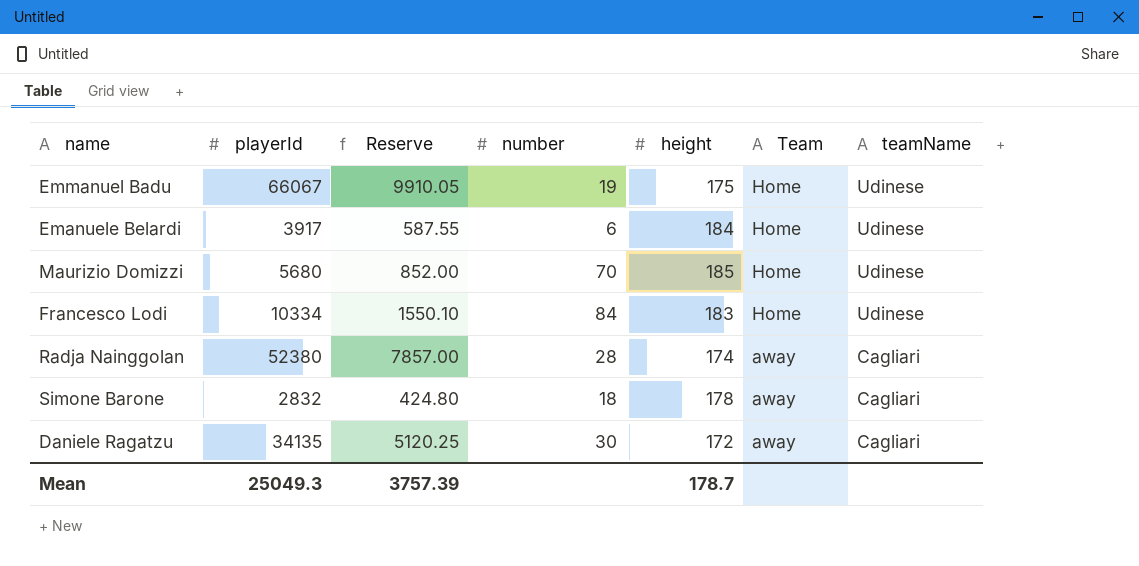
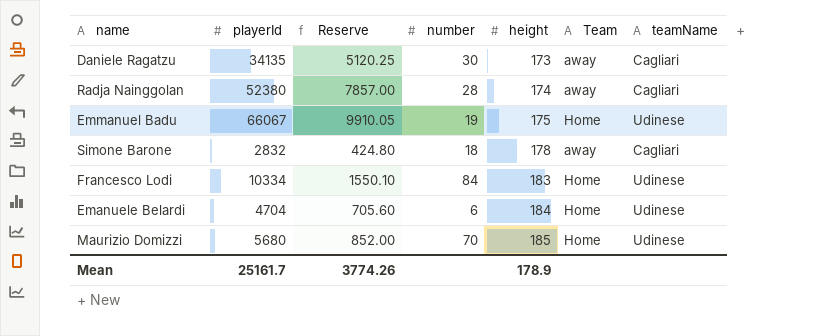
row order: Team descending -> height ascending
Daniele Ragatzu | height: 172 -> 173
Emanuele Belardi | playerId: 3917 -> 4704
Emanuele Belardi | Reserve: 587.55 -> 705.60
Mean | playerId: 25049.3 -> 25161.7
Mean | Reserve: 3757.39 -> 3774.26
Mean | height: 178.7 -> 178.9

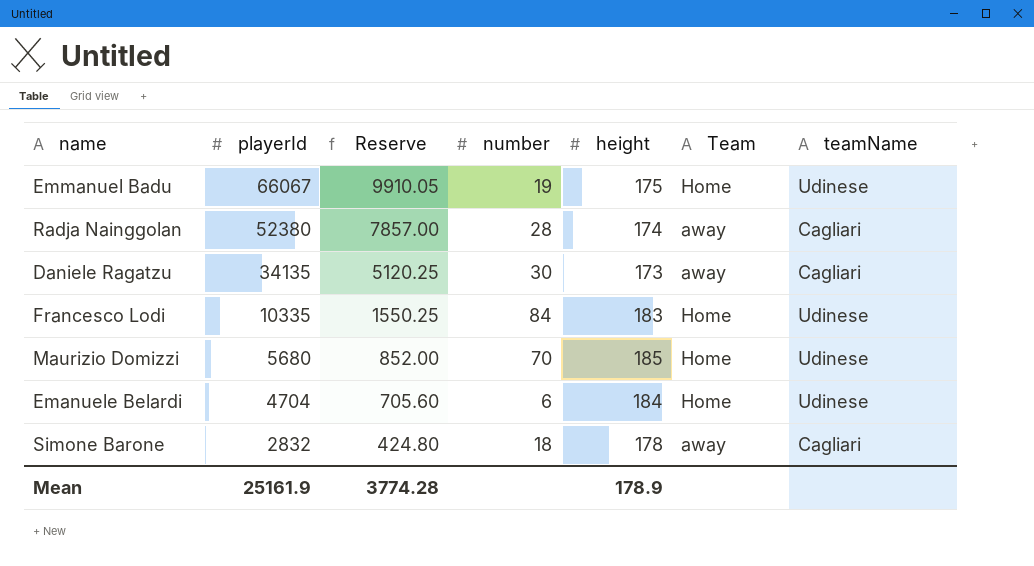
row order: height ascending -> playerId descending
Francesco Lodi | playerId: 10334 -> 10335
Francesco Lodi | Reserve: 1550.10 -> 1550.25
Mean | playerId: 25161.7 -> 25161.9
Mean | Reserve: 3774.26 -> 3774.28

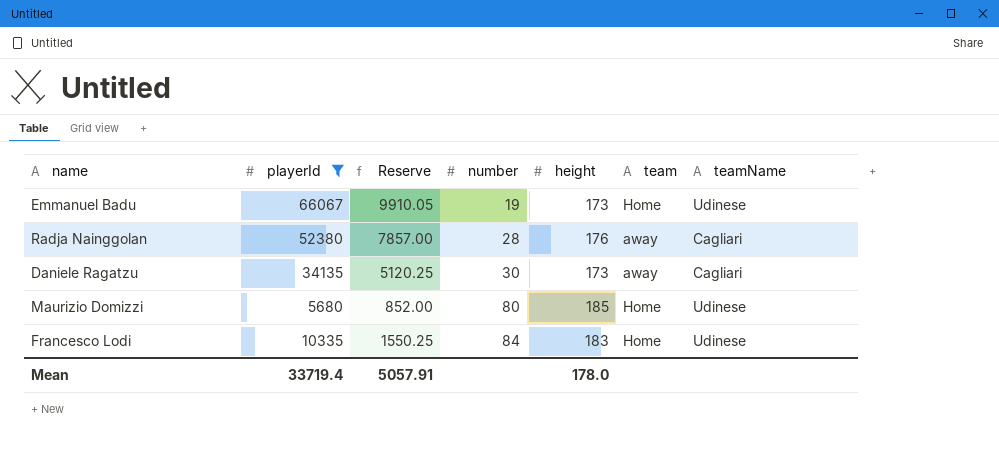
filter: none -> playerId >= 5680
row order: playerId descending -> number ascending
column name: Team -> team
Emmanuel Badu | height: 175 -> 173
Radja Nainggolan | height: 174 -> 176
Maurizio Domizzi | number: 70 -> 80
Mean | playerId: 25161.9 -> 33719.4
Mean | Reserve: 3774.28 -> 5057.91
Mean | height: 178.9 -> 178.0

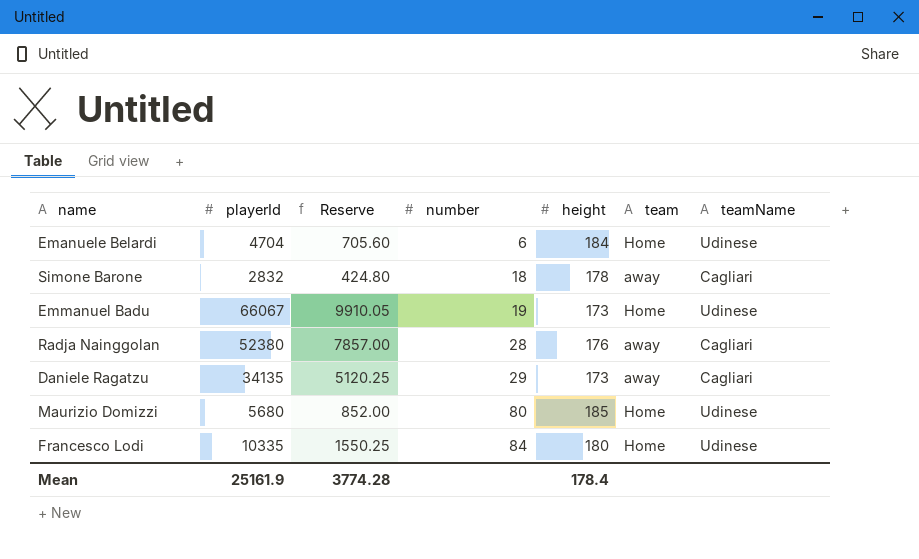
filter: playerId >= 5680 -> none
Daniele Ragatzu | number: 30 -> 29
Francesco Lodi | height: 183 -> 180
Mean | playerId: 33719.4 -> 25161.9
Mean | Reserve: 5057.91 -> 3774.28
Mean | height: 178.0 -> 178.4

